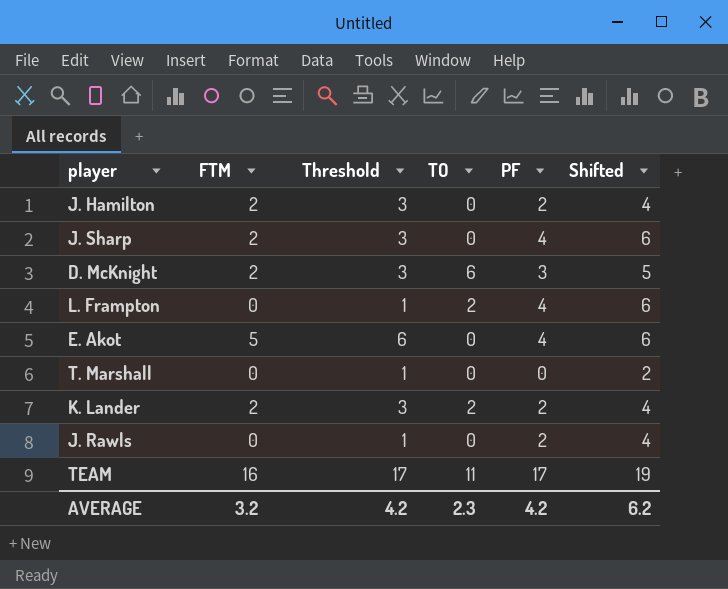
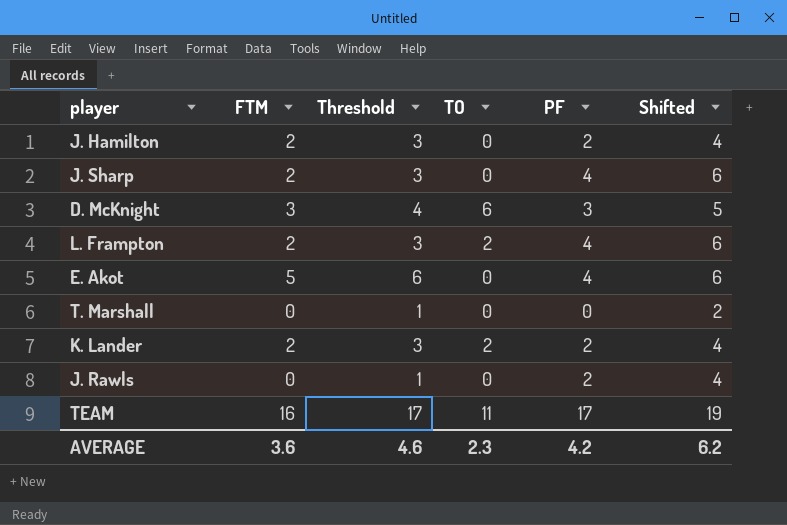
D. McKnight | FTM: 2 -> 3
D. McKnight | Threshold: 3 -> 4
L. Frampton | FTM: 0 -> 2
L. Frampton | Threshold: 1 -> 3
AVERAGE | FTM: 3.2 -> 3.6
AVERAGE | Threshold: 4.2 -> 4.6

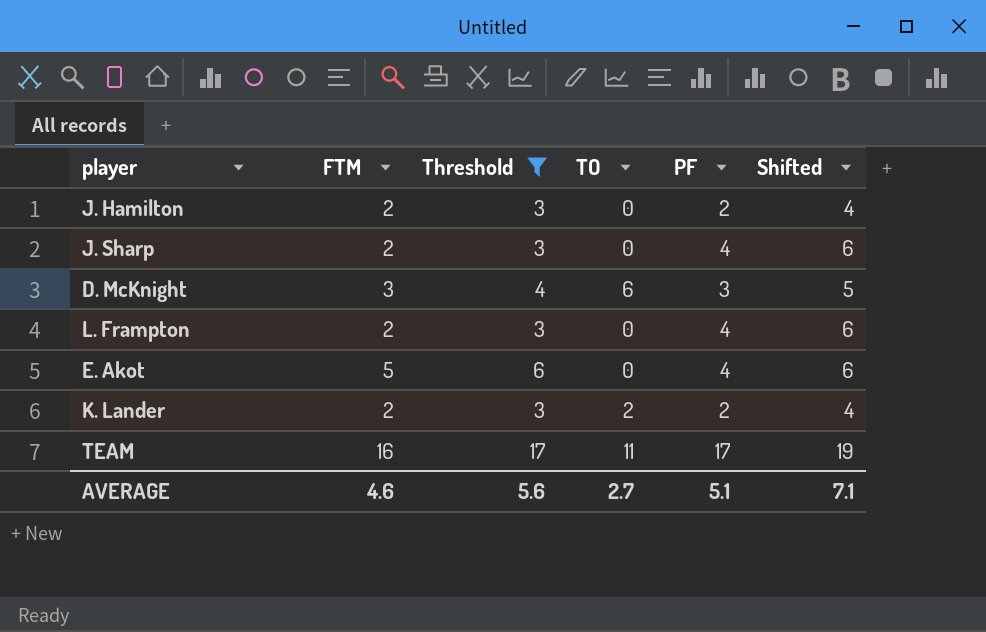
filter: none -> Threshold != 1
L. Frampton | TO: 2 -> 0
AVERAGE | FTM: 3.6 -> 4.6
AVERAGE | Threshold: 4.6 -> 5.6
AVERAGE | TO: 2.3 -> 2.7
AVERAGE | PF: 4.2 -> 5.1
AVERAGE | Shifted: 6.2 -> 7.1

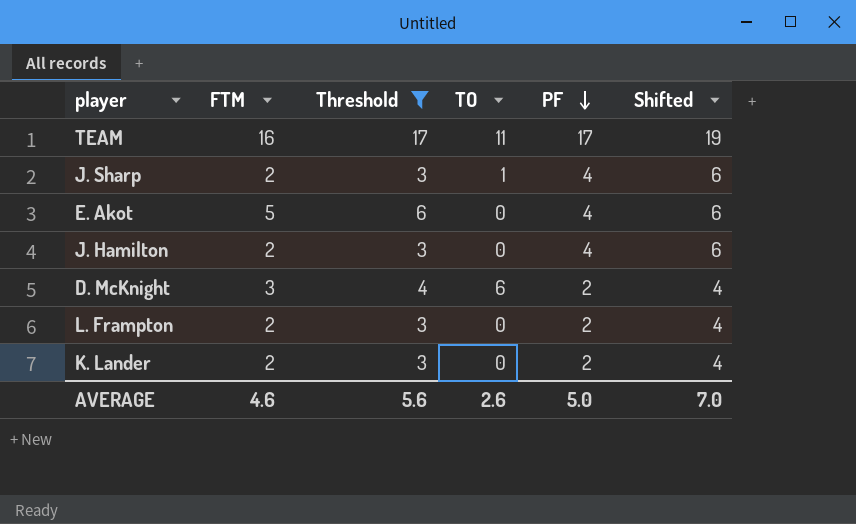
row order: none -> PF descending
J. Sharp | TO: 0 -> 1
J. Hamilton | PF: 2 -> 4
J. Hamilton | Shifted: 4 -> 6
D. McKnight | PF: 3 -> 2
D. McKnight | Shifted: 5 -> 4
L. Frampton | PF: 4 -> 2
L. Frampton | Shifted: 6 -> 4
K. Lander | TO: 2 -> 0
AVERAGE | TO: 2.7 -> 2.6
AVERAGE | PF: 5.1 -> 5.0
AVERAGE | Shifted: 7.1 -> 7.0

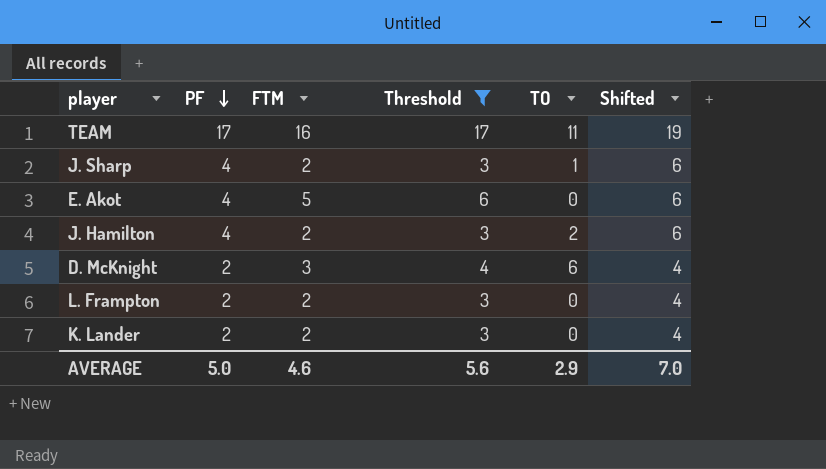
column PF | position: 5 -> 2
J. Hamilton | TO: 0 -> 2
AVERAGE | TO: 2.6 -> 2.9

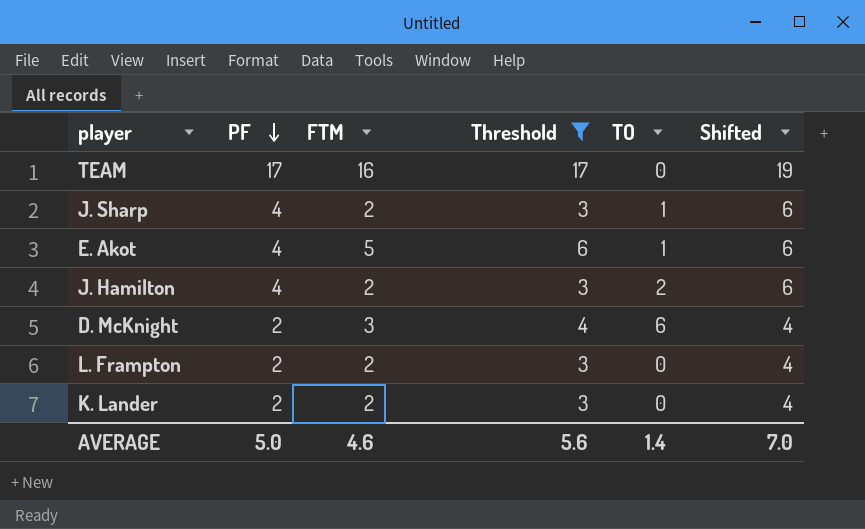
TEAM | TO: 11 -> 0
E. Akot | TO: 0 -> 1
AVERAGE | TO: 2.9 -> 1.4

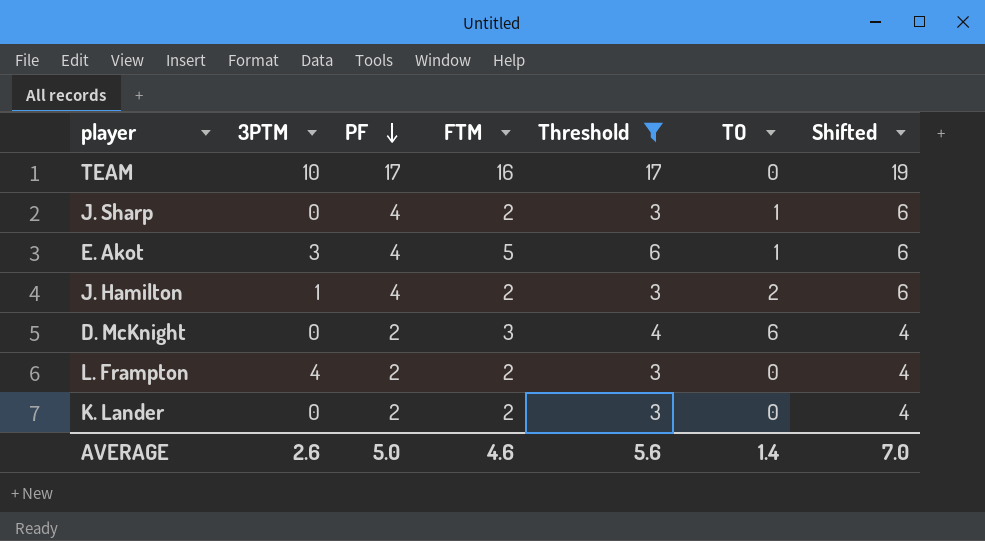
column 3PTM | position: none -> 2

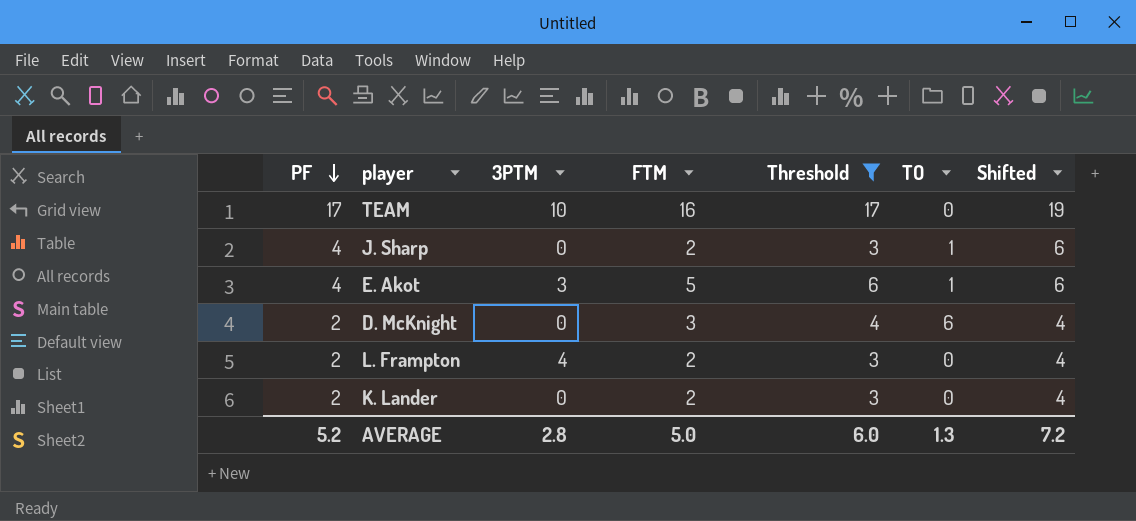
column PF | position: 3 -> 1
row J. Hamilton: 1 | 4 | 2 | 3 | 2 | 6 -> none
AVERAGE | PF: 5.0 -> 5.2
AVERAGE | 3PTM: 2.6 -> 2.8
AVERAGE | FTM: 4.6 -> 5.0
AVERAGE | Threshold: 5.6 -> 6.0
AVERAGE | TO: 1.4 -> 1.3
AVERAGE | Shifted: 7.0 -> 7.2

